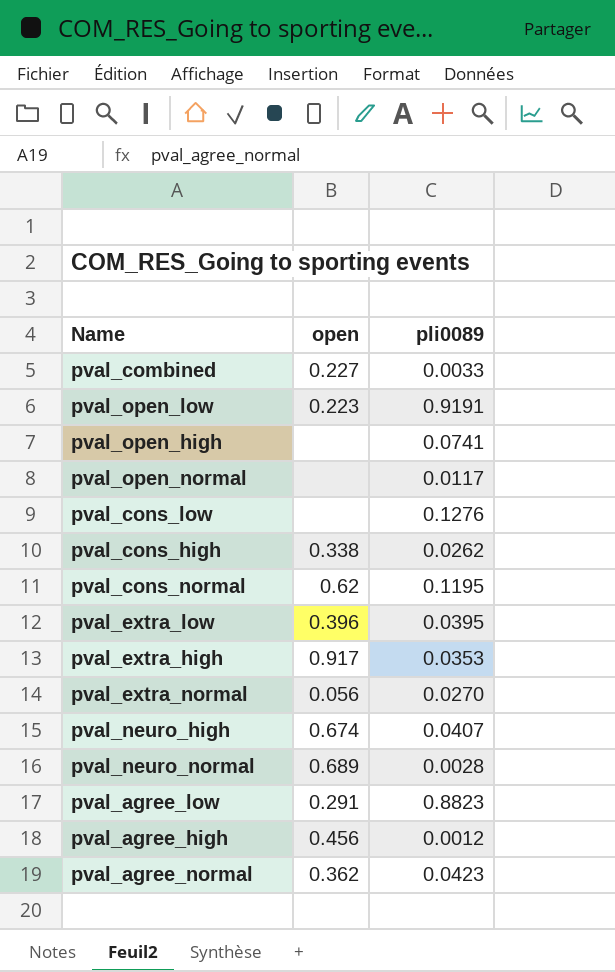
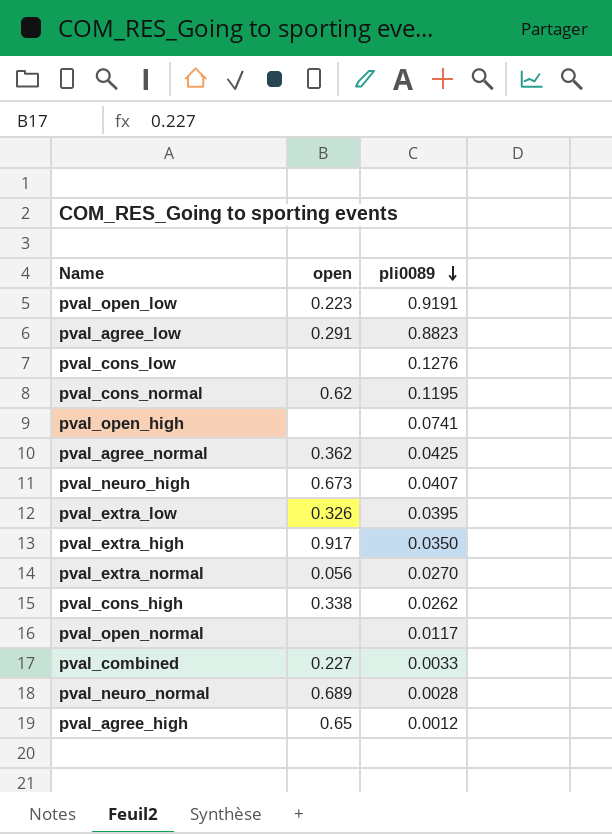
row order: none -> pli0089 descending
pval_agree_normal | pli0089: 0.0423 -> 0.0425
pval_neuro_high | open: 0.674 -> 0.673
pval_extra_low | open: 0.396 -> 0.326
pval_extra_high | pli0089: 0.0353 -> 0.0350
pval_agree_high | open: 0.456 -> 0.65

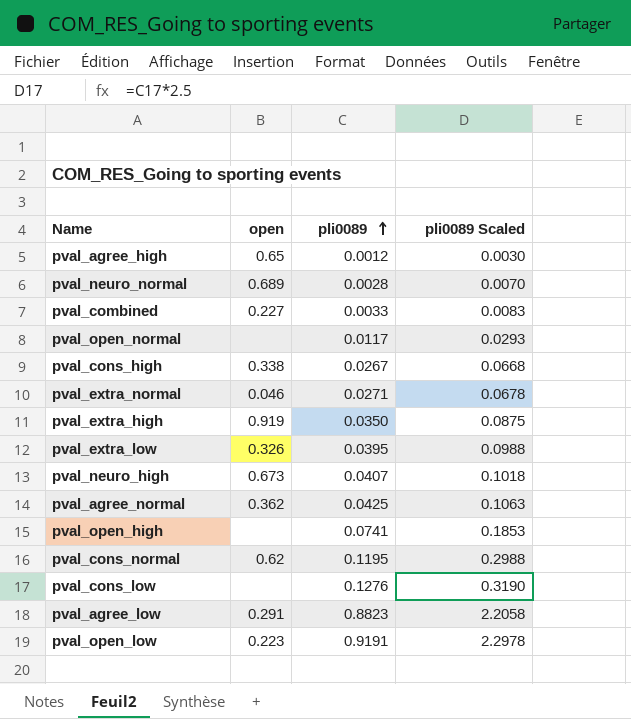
row order: pli0089 descending -> pli0089 ascending
column pli0089 Scaled | formula: none -> [pli0089] * 2.5
pval_cons_high | pli0089: 0.0262 -> 0.0267
pval_extra_normal | open: 0.056 -> 0.046
pval_extra_normal | pli0089: 0.0270 -> 0.0271
pval_extra_high | open: 0.917 -> 0.919

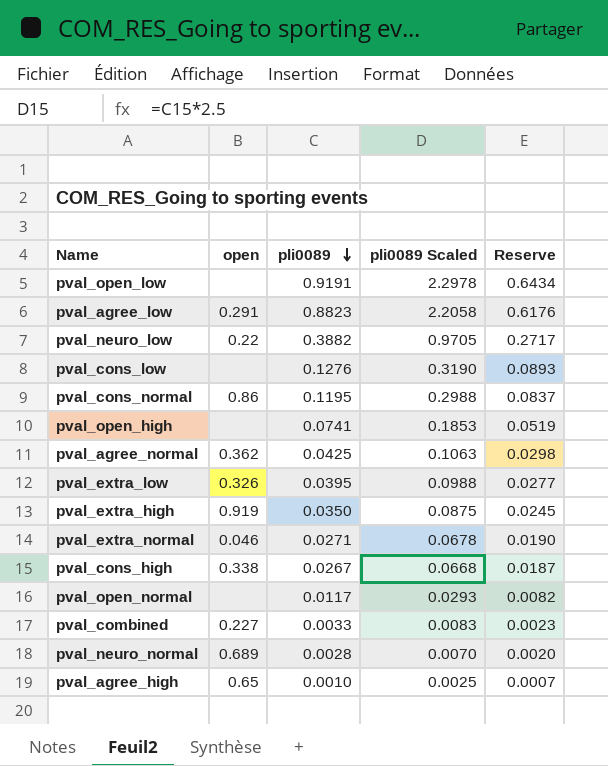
row order: pli0089 ascending -> pli0089 descending
column Reserve | formula: none -> [pli0089] * 0.7
row pval_neuro_high: 0.673 | 0.0407 | 0.1018 -> none
pval_open_low | open: 0.223 -> none
row pval_neuro_low: none -> 0.22 | 0.3882 | 0.9705 | 0.2717
pval_cons_normal | open: 0.62 -> 0.86
pval_agree_high | pli0089: 0.0012 -> 0.0010
pval_agree_high | pli0089 Scaled: 0.0030 -> 0.0025

